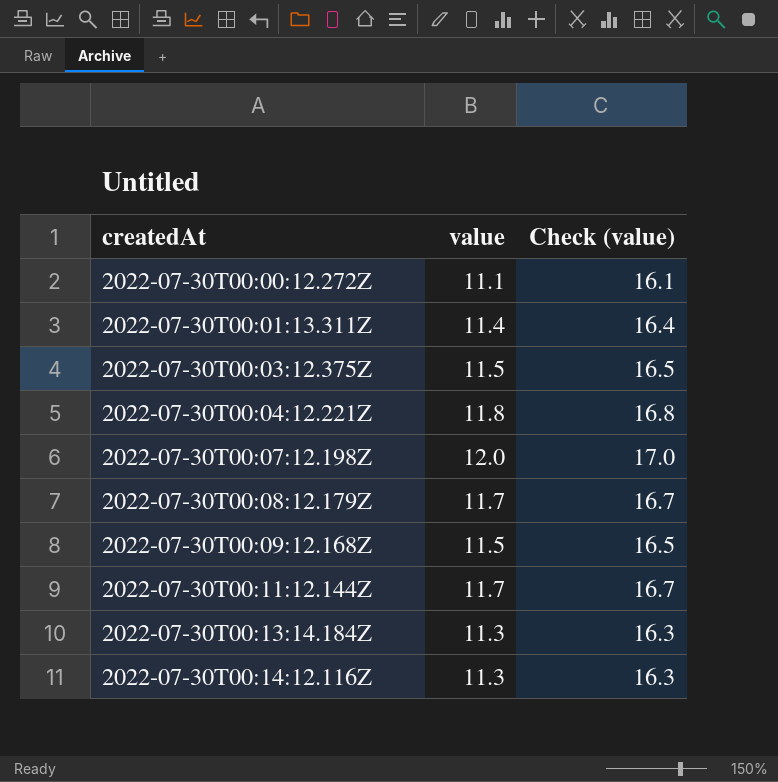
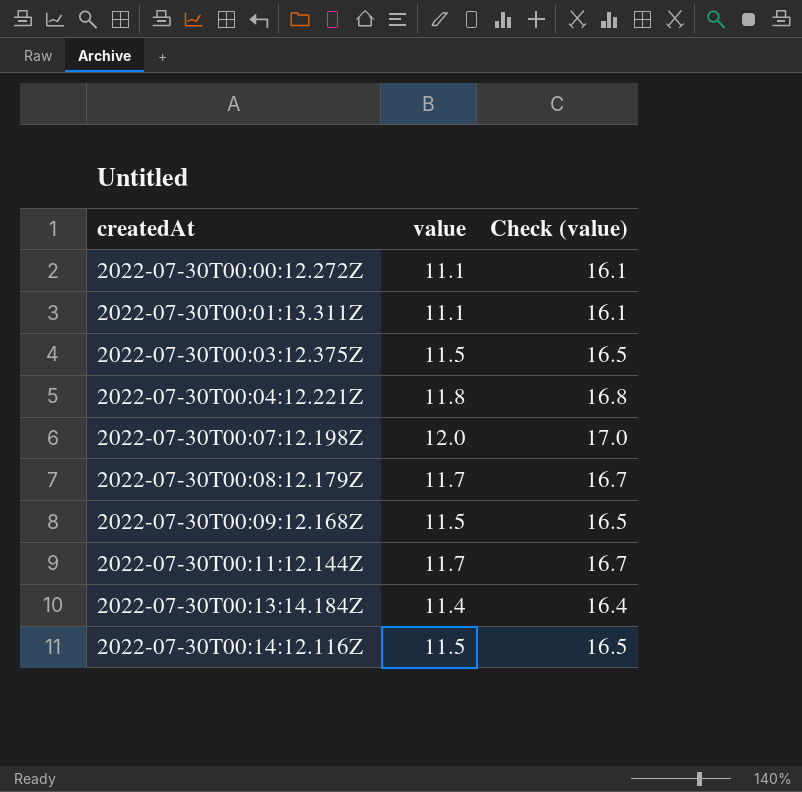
2022-07-30T00:01:13.311Z | value: 11.4 -> 11.1
2022-07-30T00:01:13.311Z | Check (value): 16.4 -> 16.1
2022-07-30T00:13:14.184Z | value: 11.3 -> 11.4
2022-07-30T00:13:14.184Z | Check (value): 16.3 -> 16.4
2022-07-30T00:14:12.116Z | value: 11.3 -> 11.5
2022-07-30T00:14:12.116Z | Check (value): 16.3 -> 16.5

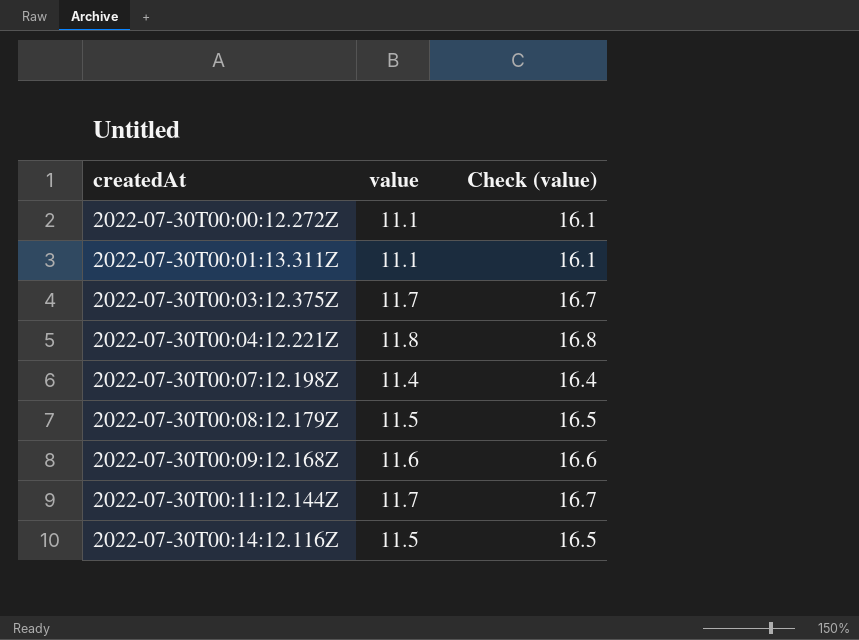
row 2022-07-30T00:13:14.184Z: 11.4 | 16.4 -> none
2022-07-30T00:03:12.375Z | value: 11.5 -> 11.7
2022-07-30T00:03:12.375Z | Check (value): 16.5 -> 16.7
2022-07-30T00:07:12.198Z | value: 12.0 -> 11.4
2022-07-30T00:07:12.198Z | Check (value): 17.0 -> 16.4
2022-07-30T00:08:12.179Z | value: 11.7 -> 11.5
2022-07-30T00:08:12.179Z | Check (value): 16.7 -> 16.5
2022-07-30T00:09:12.168Z | value: 11.5 -> 11.6
2022-07-30T00:09:12.168Z | Check (value): 16.5 -> 16.6

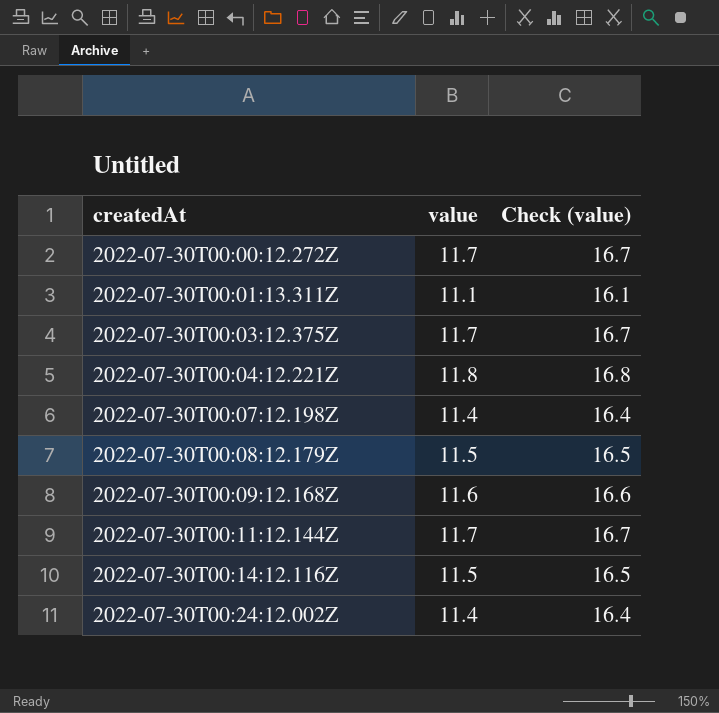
2022-07-30T00:00:12.272Z | value: 11.1 -> 11.7
2022-07-30T00:00:12.272Z | Check (value): 16.1 -> 16.7
row 2022-07-30T00:24:12.002Z: none -> 11.4 | 16.4

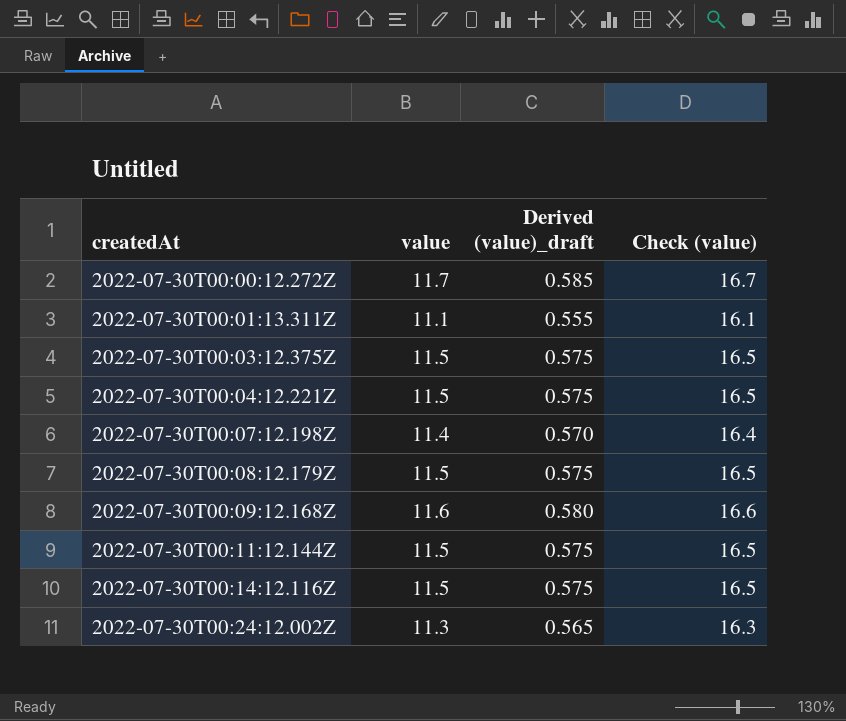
column Derived (value)_draft | formula: none -> [value] * 0.05
2022-07-30T00:03:12.375Z | value: 11.7 -> 11.5
2022-07-30T00:03:12.375Z | Check (value): 16.7 -> 16.5
2022-07-30T00:04:12.221Z | value: 11.8 -> 11.5
2022-07-30T00:04:12.221Z | Check (value): 16.8 -> 16.5
2022-07-30T00:11:12.144Z | value: 11.7 -> 11.5
2022-07-30T00:11:12.144Z | Check (value): 16.7 -> 16.5
2022-07-30T00:24:12.002Z | value: 11.4 -> 11.3
2022-07-30T00:24:12.002Z | Check (value): 16.4 -> 16.3

